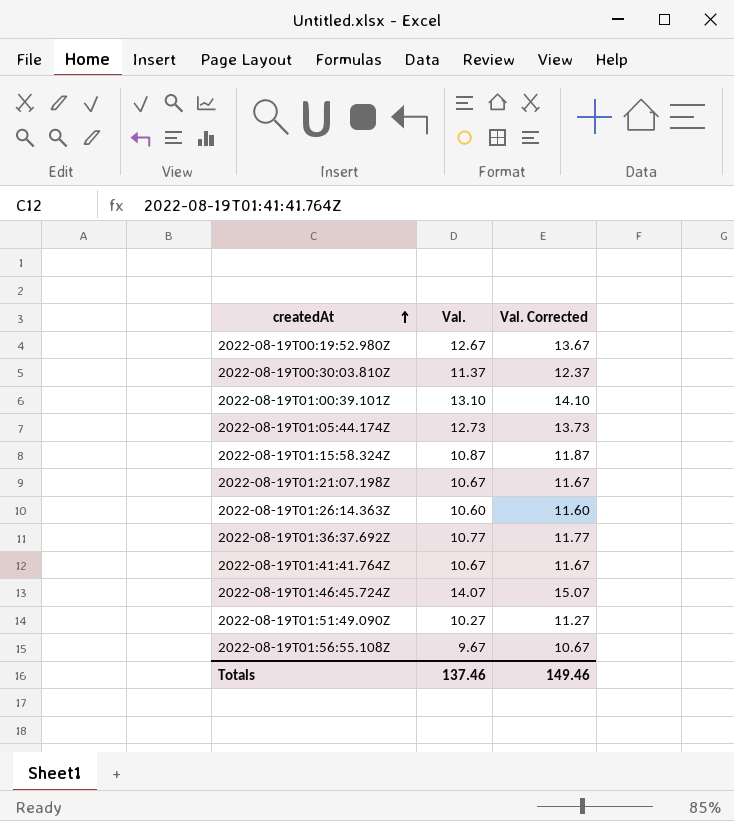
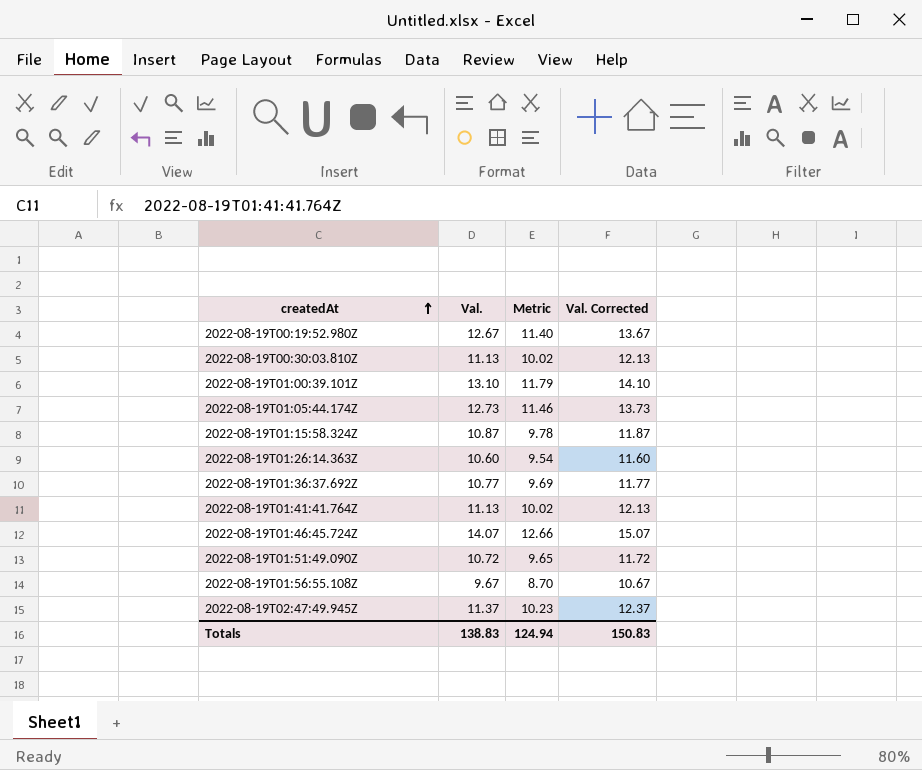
column Metric | formula: none -> [Val.] * 0.9
row 2022-08-19T01:21:07.198Z: 10.67 | 11.67 -> none
2022-08-19T00:30:03.810Z | Val.: 11.37 -> 11.13
2022-08-19T00:30:03.810Z | Val. Corrected: 12.37 -> 12.13
2022-08-19T01:41:41.764Z | Val.: 10.67 -> 11.13
2022-08-19T01:41:41.764Z | Val. Corrected: 11.67 -> 12.13
2022-08-19T01:51:49.090Z | Val.: 10.27 -> 10.72
2022-08-19T01:51:49.090Z | Val. Corrected: 11.27 -> 11.72
row 2022-08-19T02:47:49.945Z: none -> 11.37 | 10.23 | 12.37
Totals | Val.: 137.46 -> 138.83
Totals | Val. Corrected: 149.46 -> 150.83

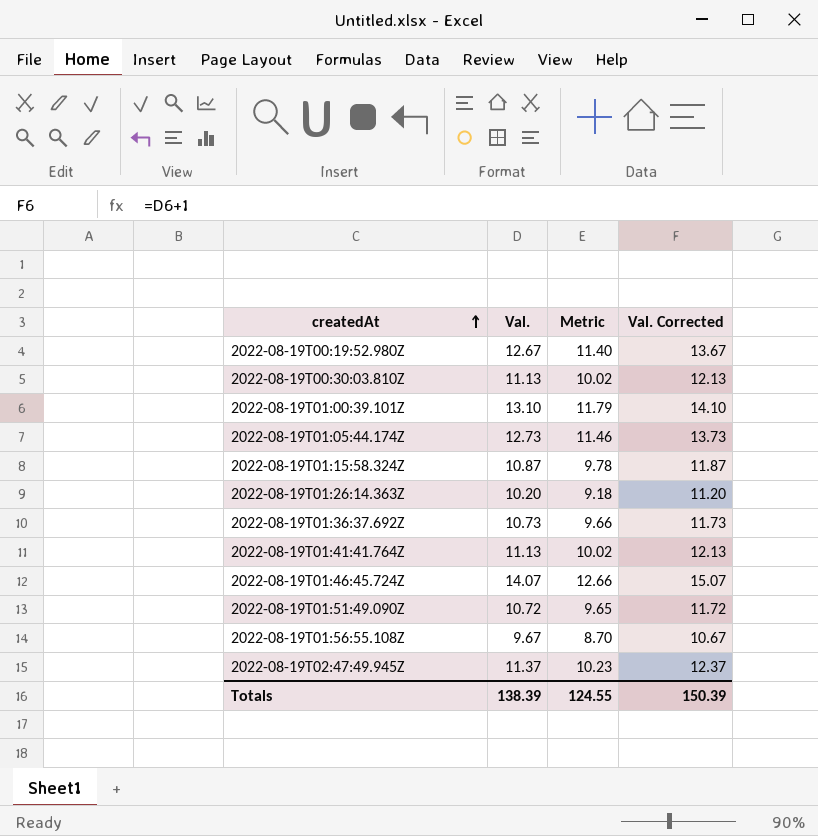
2022-08-19T01:26:14.363Z | Val.: 10.60 -> 10.20
2022-08-19T01:26:14.363Z | Metric: 9.54 -> 9.18
2022-08-19T01:26:14.363Z | Val. Corrected: 11.60 -> 11.20
2022-08-19T01:36:37.692Z | Val.: 10.77 -> 10.73
2022-08-19T01:36:37.692Z | Metric: 9.69 -> 9.66
2022-08-19T01:36:37.692Z | Val. Corrected: 11.77 -> 11.73
Totals | Val.: 138.83 -> 138.39
Totals | Metric: 124.94 -> 124.55
Totals | Val. Corrected: 150.83 -> 150.39

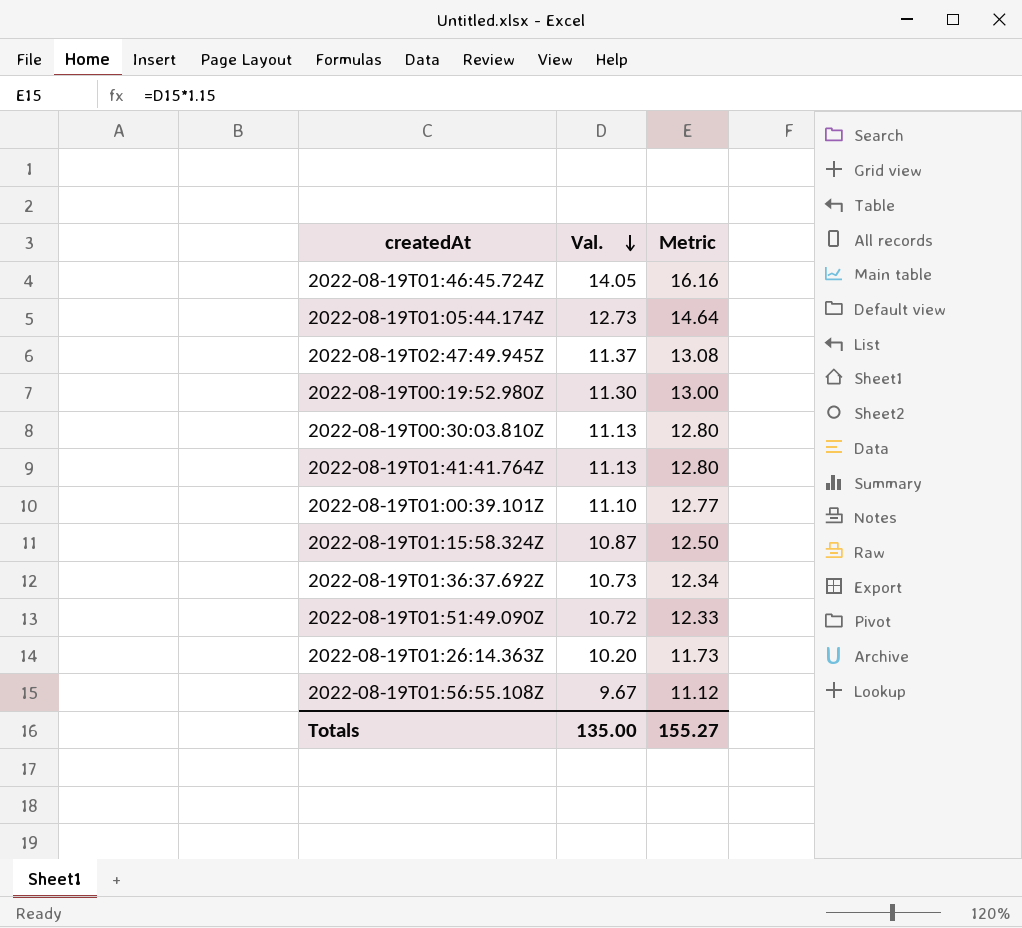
row order: createdAt ascending -> Val. descending
column Val. Corrected | formula: [Val.] + 1 -> none
column Metric | formula: [Val.] * 0.9 -> [Val.] * 1.15
2022-08-19T01:46:45.724Z | Val.: 14.07 -> 14.05
2022-08-19T00:19:52.980Z | Val.: 12.67 -> 11.30
2022-08-19T01:00:39.101Z | Val.: 13.10 -> 11.10
Totals | Val.: 138.39 -> 135.00
Totals | Metric: 124.55 -> 155.27

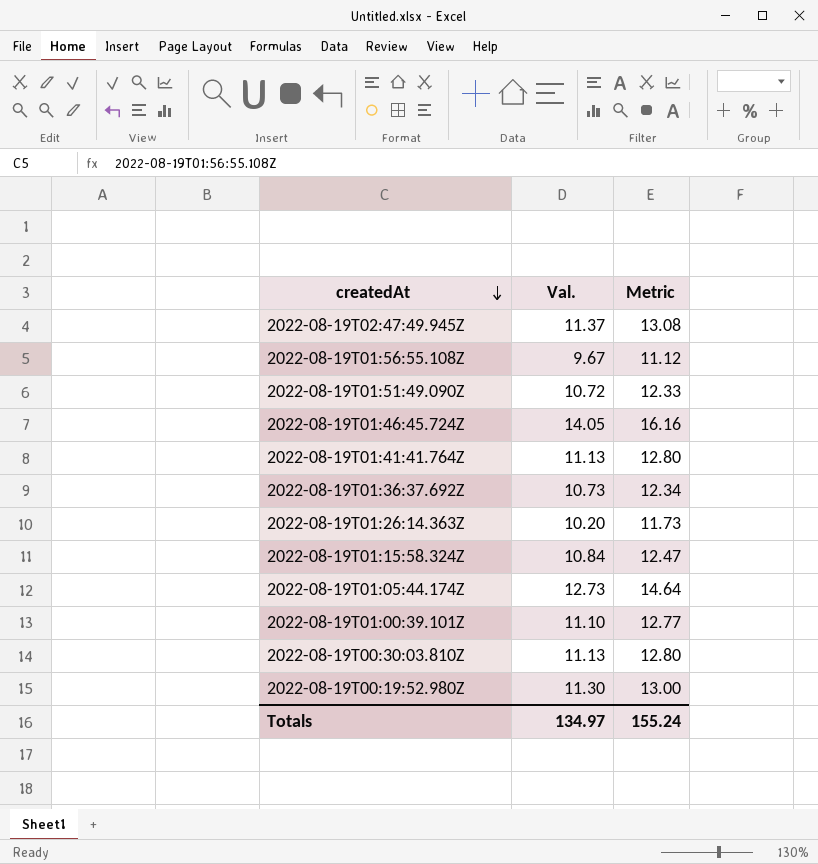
row order: Val. descending -> createdAt descending
2022-08-19T01:15:58.324Z | Val.: 10.87 -> 10.84
2022-08-19T01:15:58.324Z | Metric: 12.50 -> 12.47
Totals | Val.: 135.00 -> 134.97
Totals | Metric: 155.27 -> 155.24

